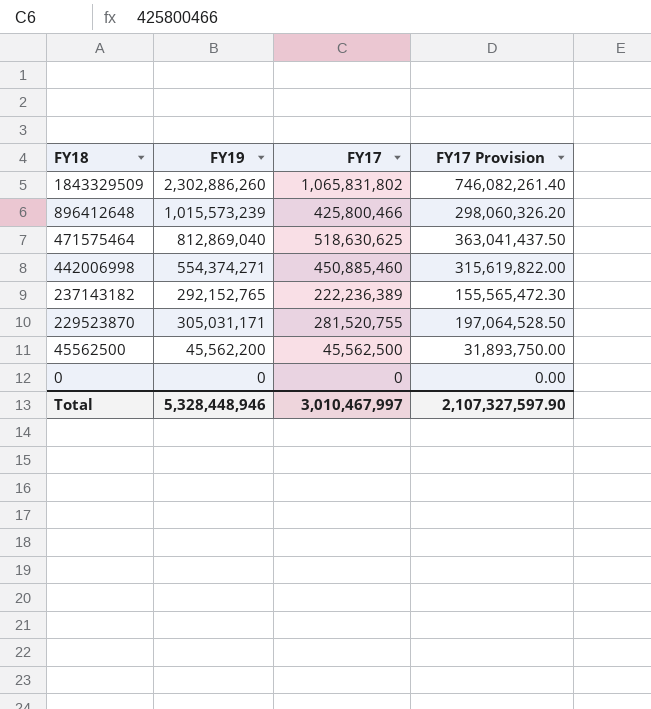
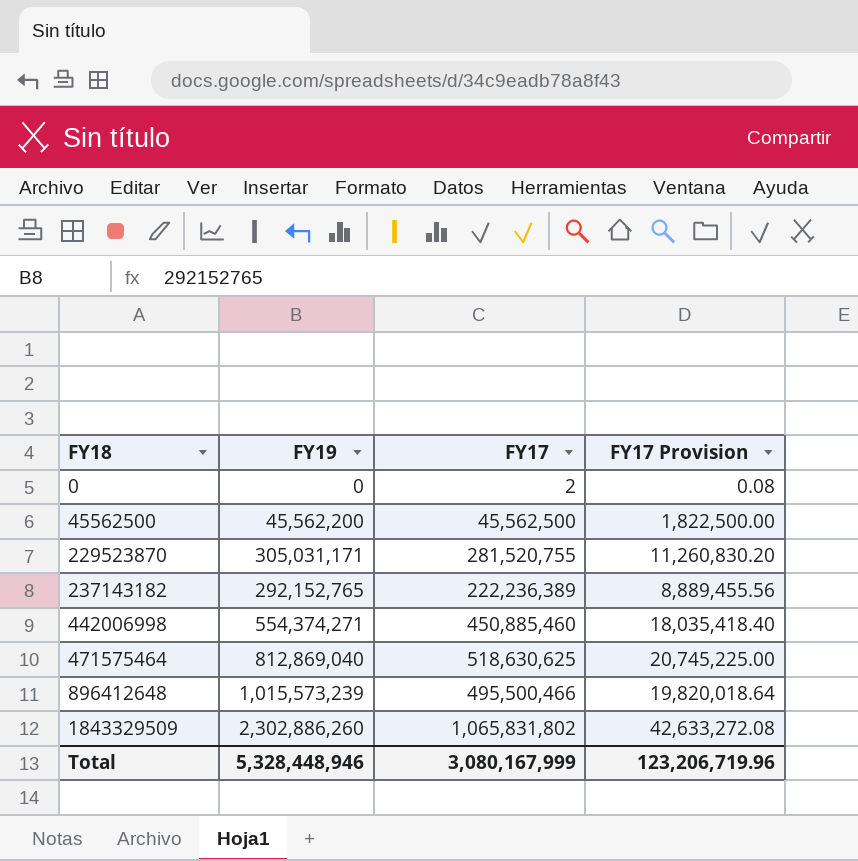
row order: FY18 descending -> FY18 ascending
column FY17 Provision | formula: [FY17] * 0.7 -> [FY17] * 0.04
0 | FY17: 0 -> 2
896412648 | FY17: 425,800,466 -> 495,500,466
Total | FY17: 3,010,467,997 -> 3,080,167,999
Total | FY17 Provision: 2,107,327,597.90 -> 123,206,719.96

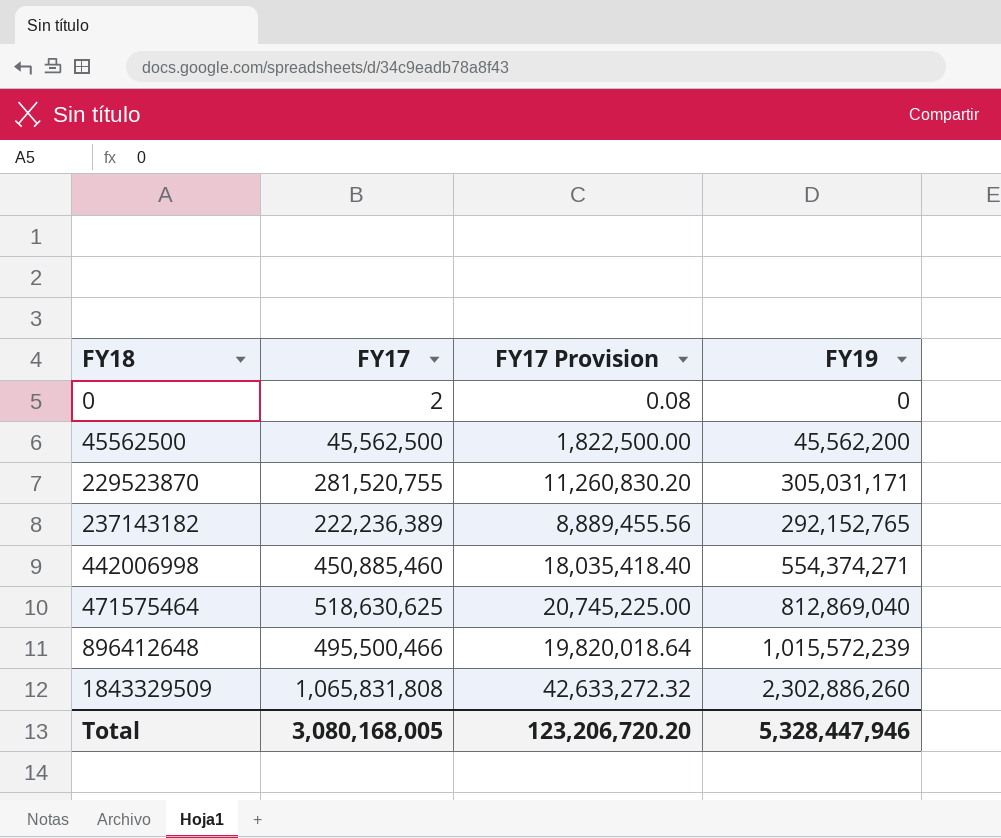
column FY19 | position: 2 -> 4
896412648 | FY19: 1,015,573,239 -> 1,015,572,239
1843329509 | FY17: 1,065,831,802 -> 1,065,831,808
1843329509 | FY17 Provision: 42,633,272.08 -> 42,633,272.32
Total | FY17: 3,080,167,999 -> 3,080,168,005
Total | FY17 Provision: 123,206,719.96 -> 123,206,720.20
Total | FY19: 5,328,448,946 -> 5,328,447,946

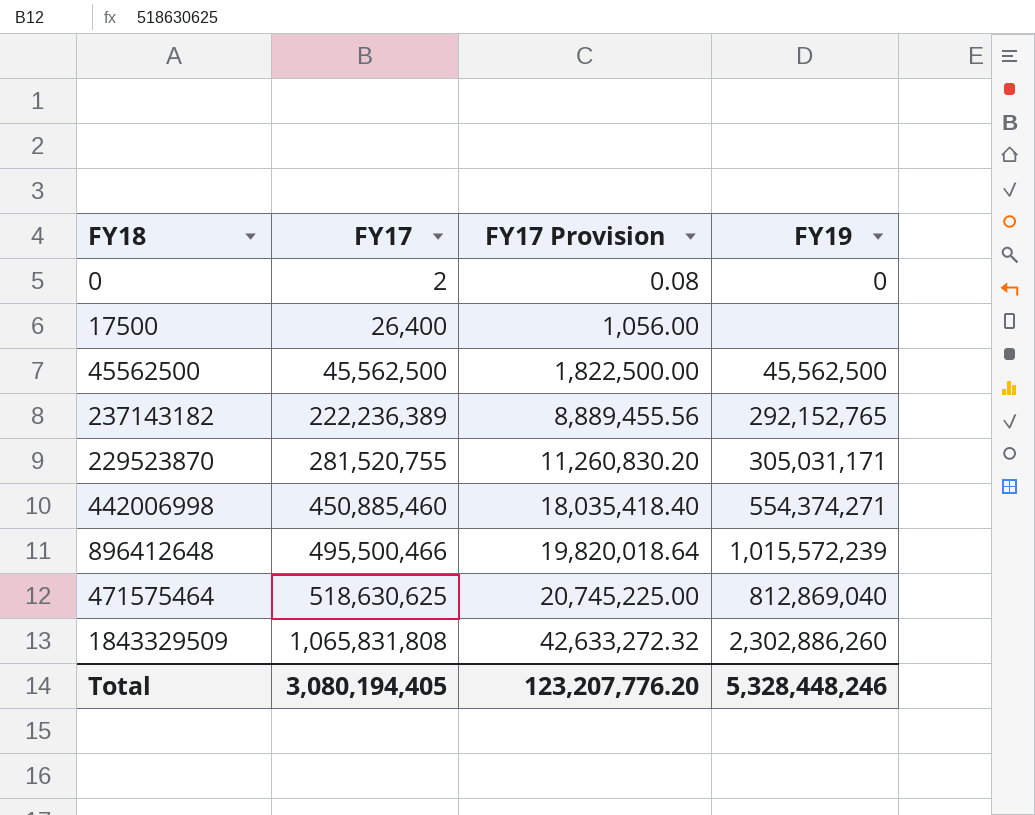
row order: FY18 ascending -> FY17 ascending
row 17500: none -> 26,400 | 1,056.00 | none
45562500 | FY19: 45,562,200 -> 45,562,500
Total | FY17: 3,080,168,005 -> 3,080,194,405
Total | FY17 Provision: 123,206,720.20 -> 123,207,776.20
Total | FY19: 5,328,447,946 -> 5,328,448,246

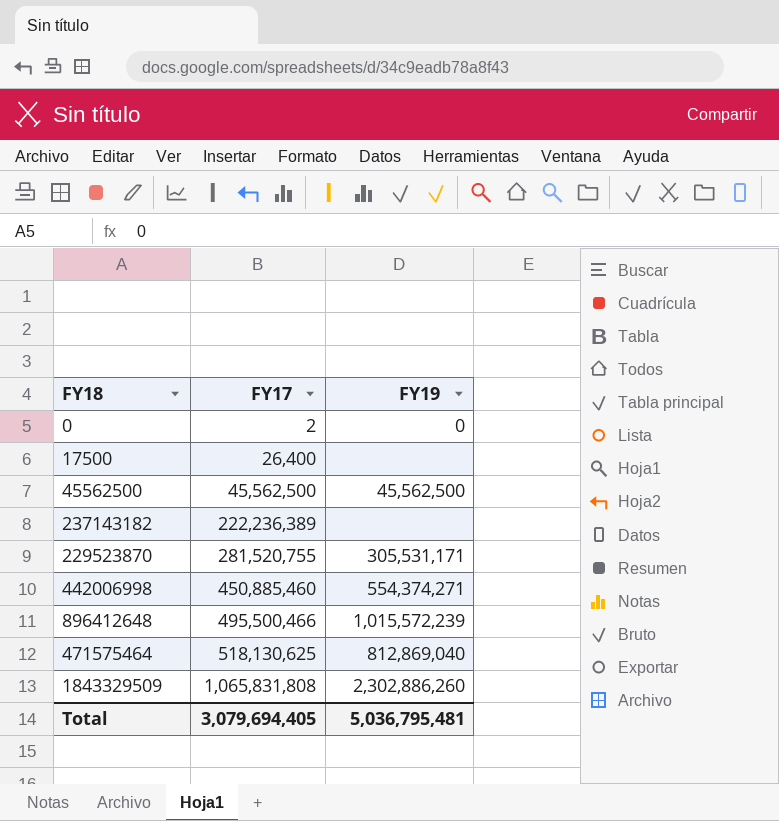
column FY17 Provision | formula: [FY17] * 0.04 -> none
237143182 | FY19: 292,152,765 -> none
229523870 | FY19: 305,031,171 -> 305,531,171
471575464 | FY17: 518,630,625 -> 518,130,625
Total | FY17: 3,080,194,405 -> 3,079,694,405
Total | FY19: 5,328,448,246 -> 5,036,795,481

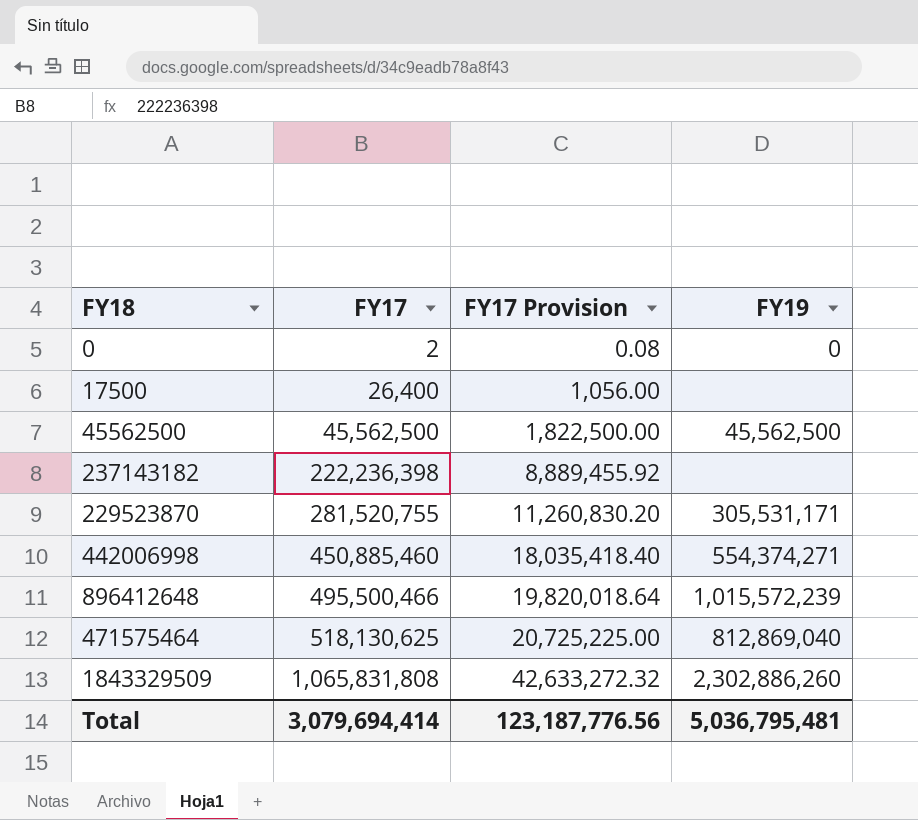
column FY17 Provision | formula: none -> [FY17] * 0.04
237143182 | FY17: 222,236,389 -> 222,236,398
Total | FY17: 3,079,694,405 -> 3,079,694,414

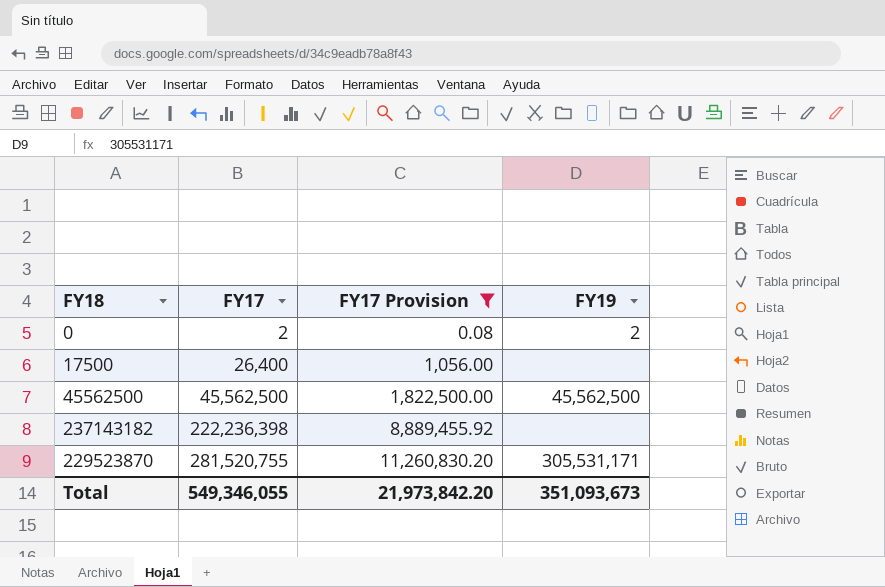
filter: none -> FY17 Provision <= 11,260,830.20
0 | FY19: 0 -> 2
Total | FY17: 3,079,694,414 -> 549,346,055
Total | FY17 Provision: 123,187,776.56 -> 21,973,842.20
Total | FY19: 5,036,795,481 -> 351,093,673

